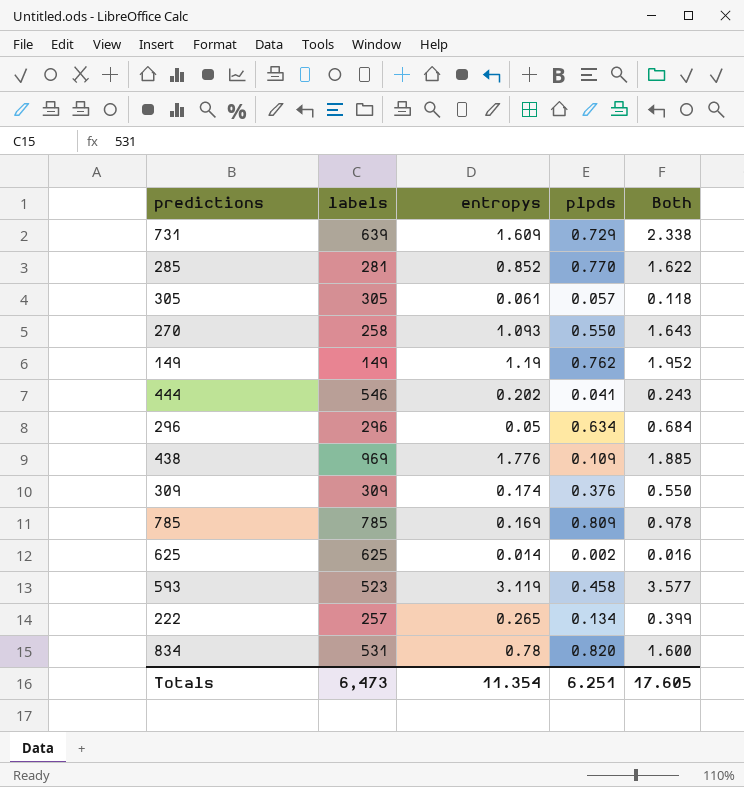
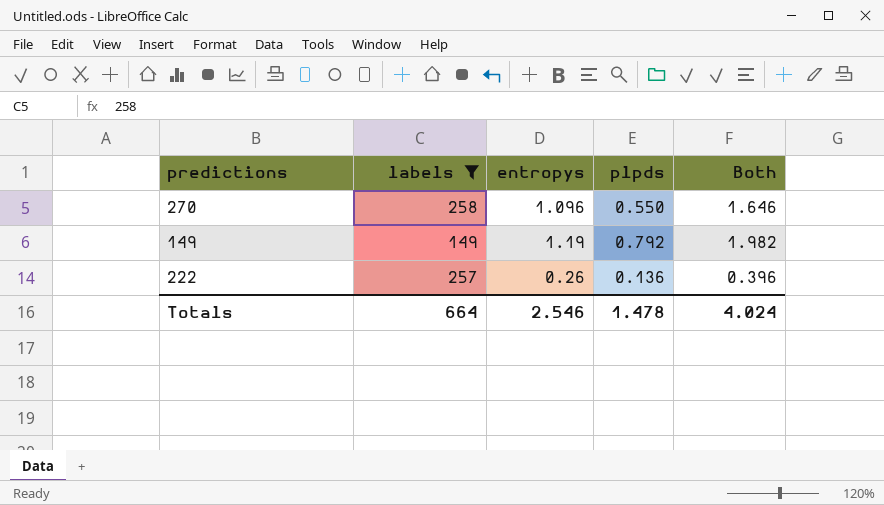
filter: none -> labels <= 258
270 | entropys: 1.093 -> 1.096
270 | Both: 1.643 -> 1.646
149 | plpds: 0.762 -> 0.792
149 | Both: 1.952 -> 1.982
222 | entropys: 0.265 -> 0.26
222 | plpds: 0.134 -> 0.136
222 | Both: 0.399 -> 0.396
Totals | labels: 6,473 -> 664
Totals | entropys: 11.354 -> 2.546
Totals | plpds: 6.251 -> 1.478
Totals | Both: 17.605 -> 4.024

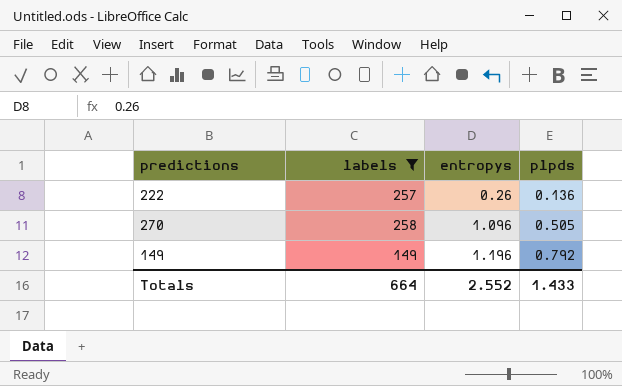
row order: none -> entropys ascending
column Both | formula: [entropys] + [plpds] -> none
270 | plpds: 0.550 -> 0.505
149 | entropys: 1.19 -> 1.196
Totals | entropys: 2.546 -> 2.552
Totals | plpds: 1.478 -> 1.433

